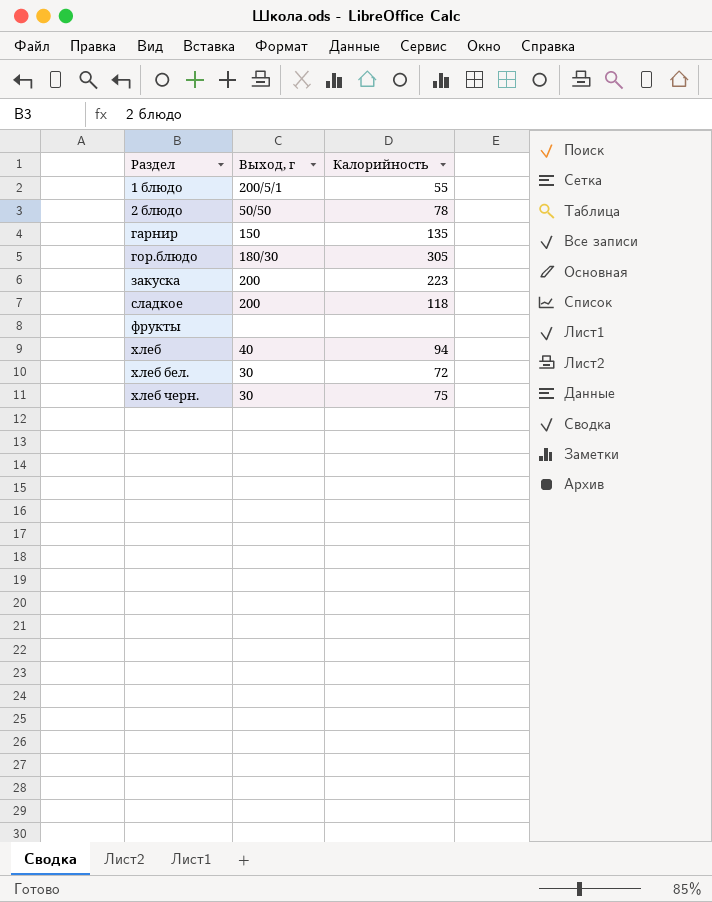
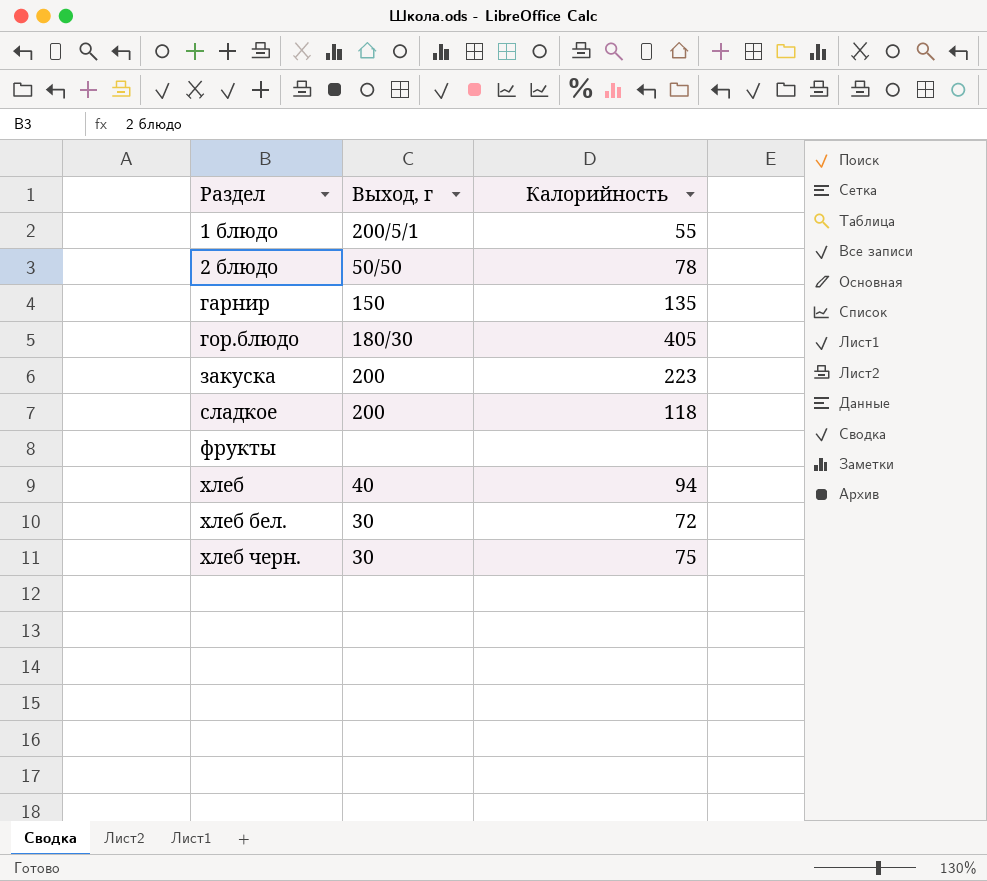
гор.блюдо | Калорийность: 305 -> 405

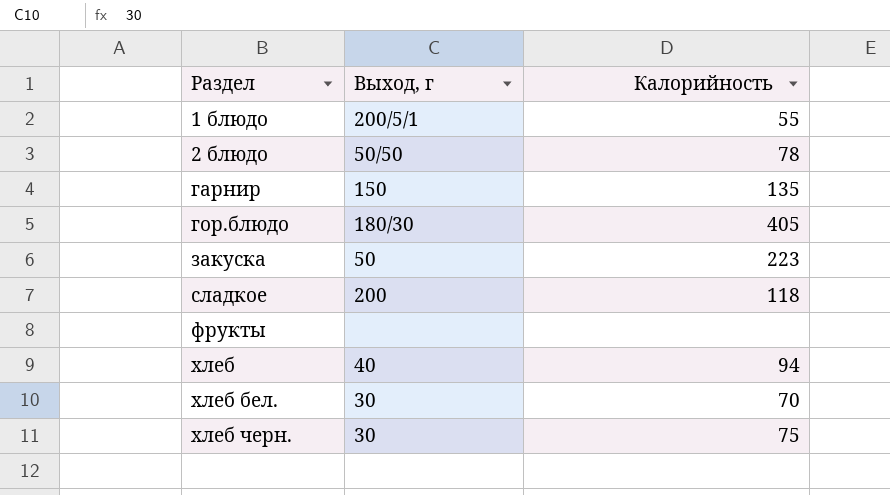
закуска | Выход, г: 200 -> 50
хлеб бел. | Калорийность: 72 -> 70

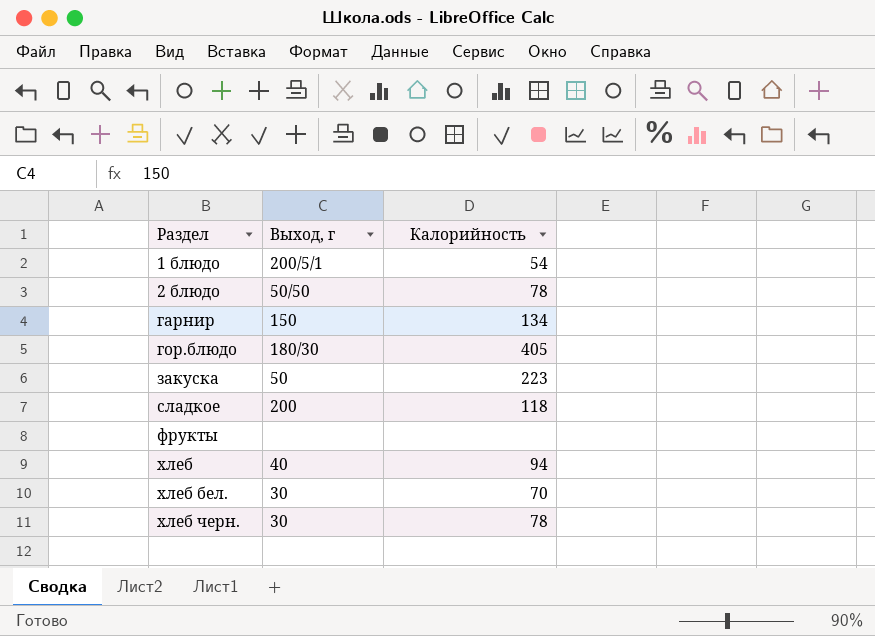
1 блюдо | Калорийность: 55 -> 54
гарнир | Калорийность: 135 -> 134
хлеб черн. | Калорийность: 75 -> 78

